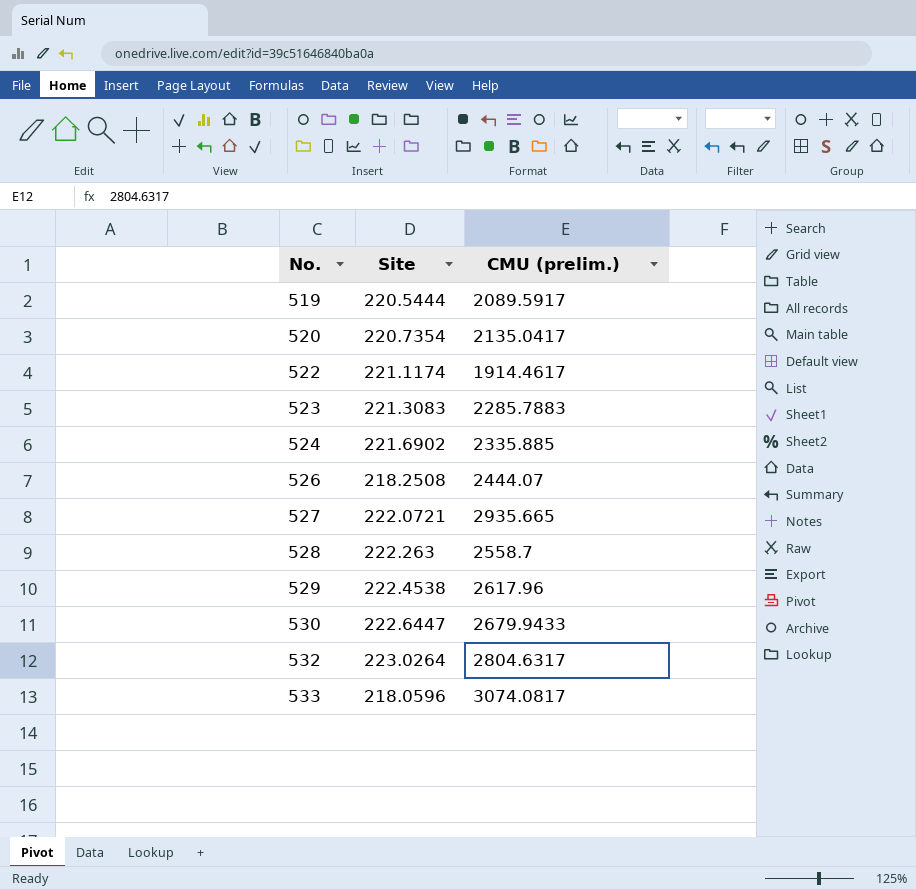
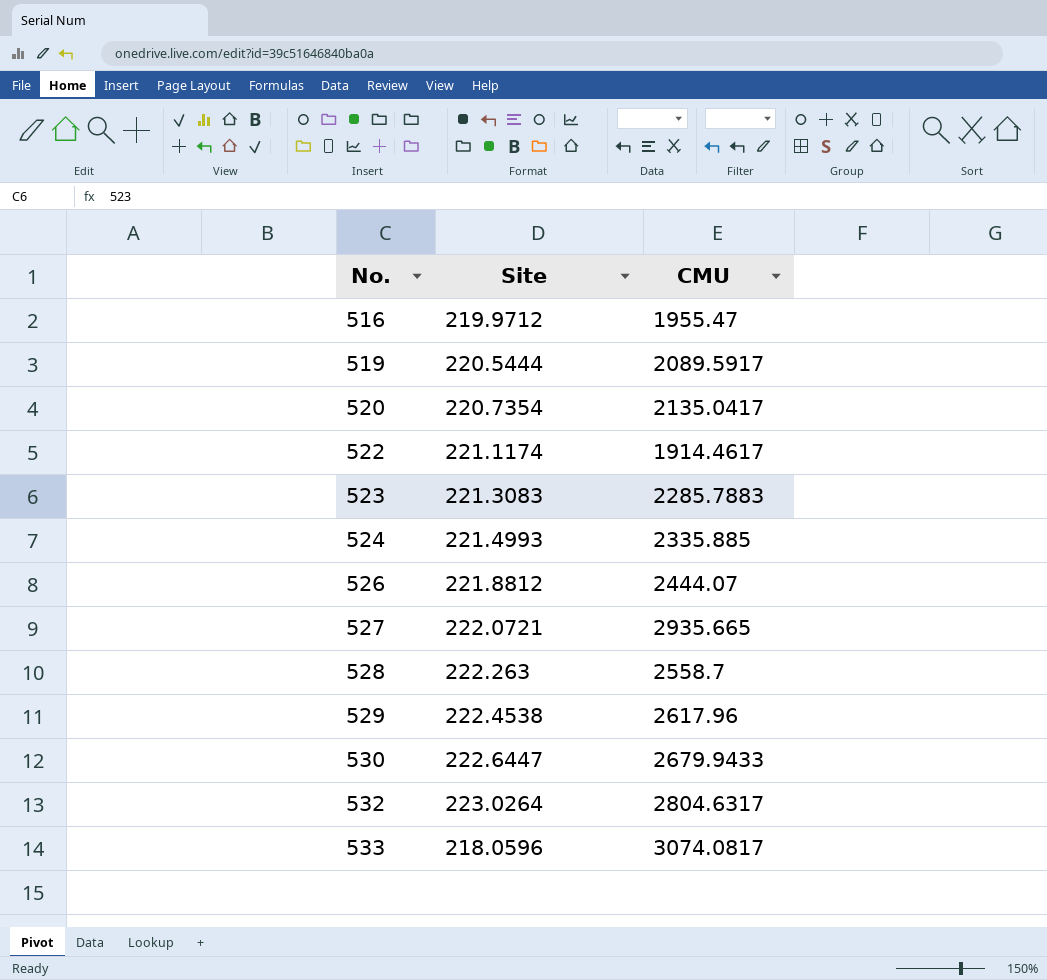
column name: CMU (prelim.) -> CMU
row 516: none -> 219.9712 | 1955.47
524 | Site: 221.6902 -> 221.4993
526 | Site: 218.2508 -> 221.8812

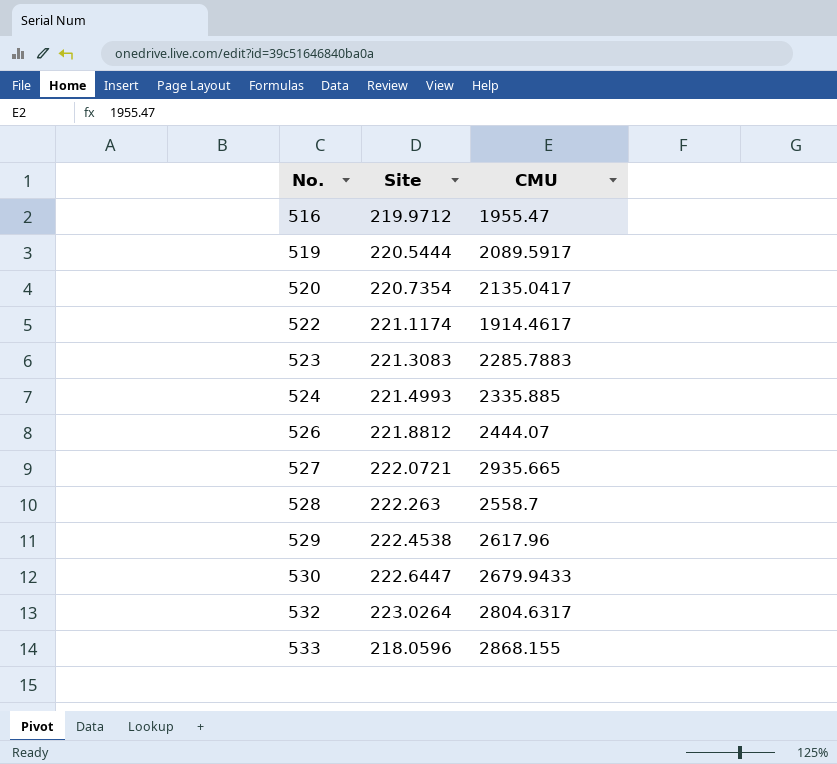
533 | CMU: 3074.0817 -> 2868.155

